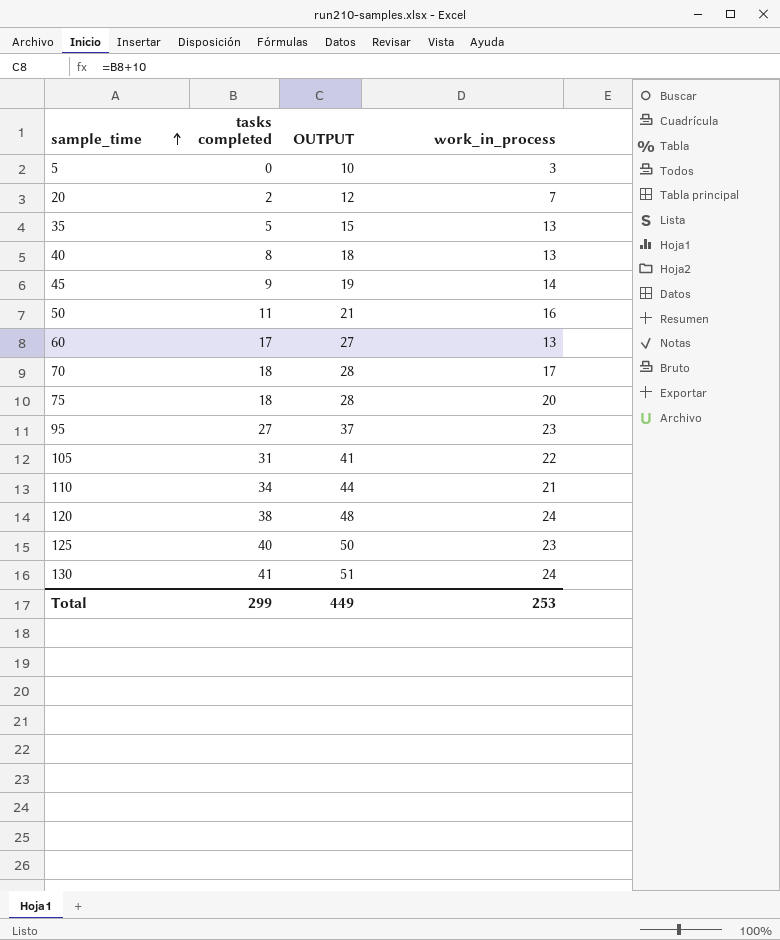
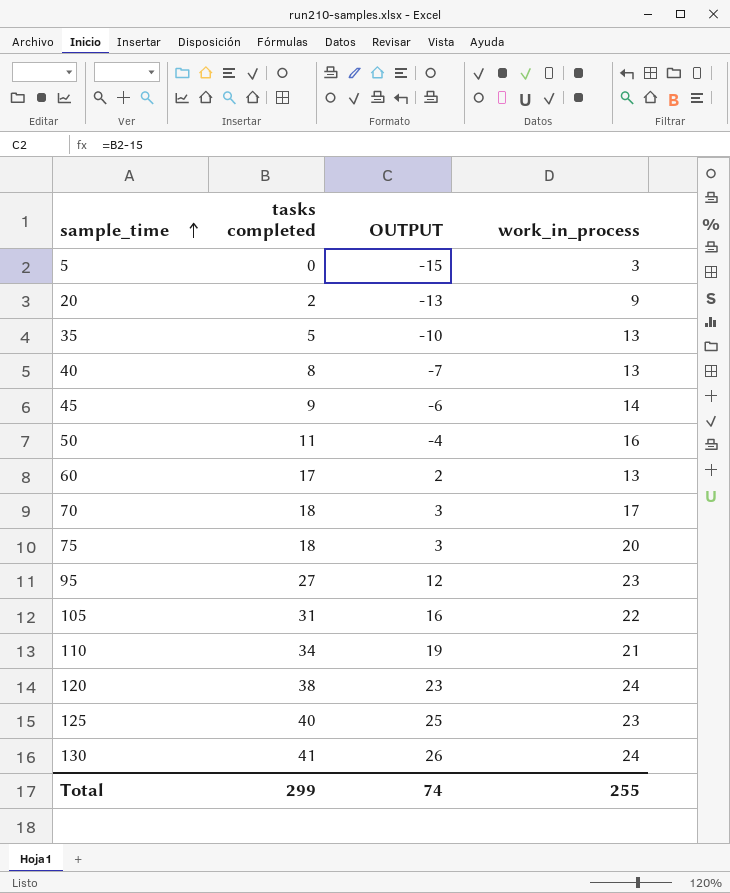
column OUTPUT | formula: [tasks completed] + 10 -> [tasks completed] - 15
20 | work_in_process: 7 -> 9
Total | OUTPUT: 449 -> 74
Total | work_in_process: 253 -> 255

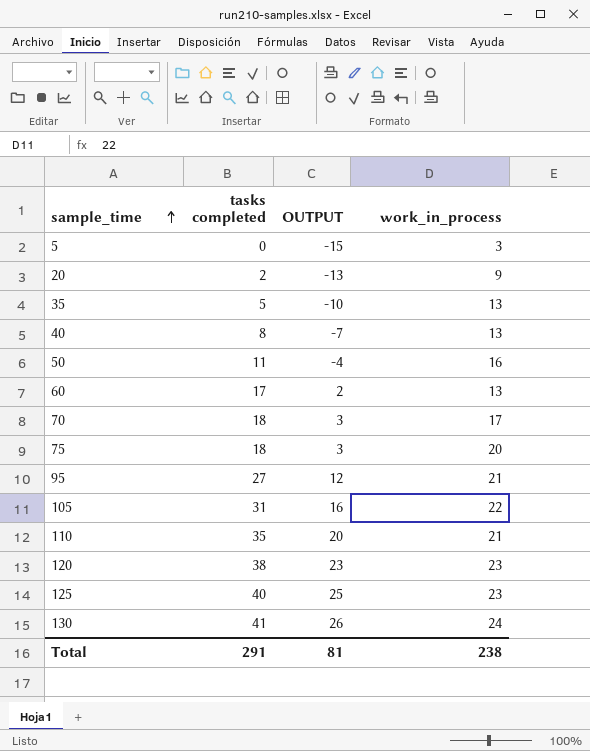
row 45: 9 | -6 | 14 -> none
95 | work_in_process: 23 -> 21
110 | tasks completed: 34 -> 35
110 | OUTPUT: 19 -> 20
120 | work_in_process: 24 -> 23
Total | tasks completed: 299 -> 291
Total | OUTPUT: 74 -> 81
Total | work_in_process: 255 -> 238

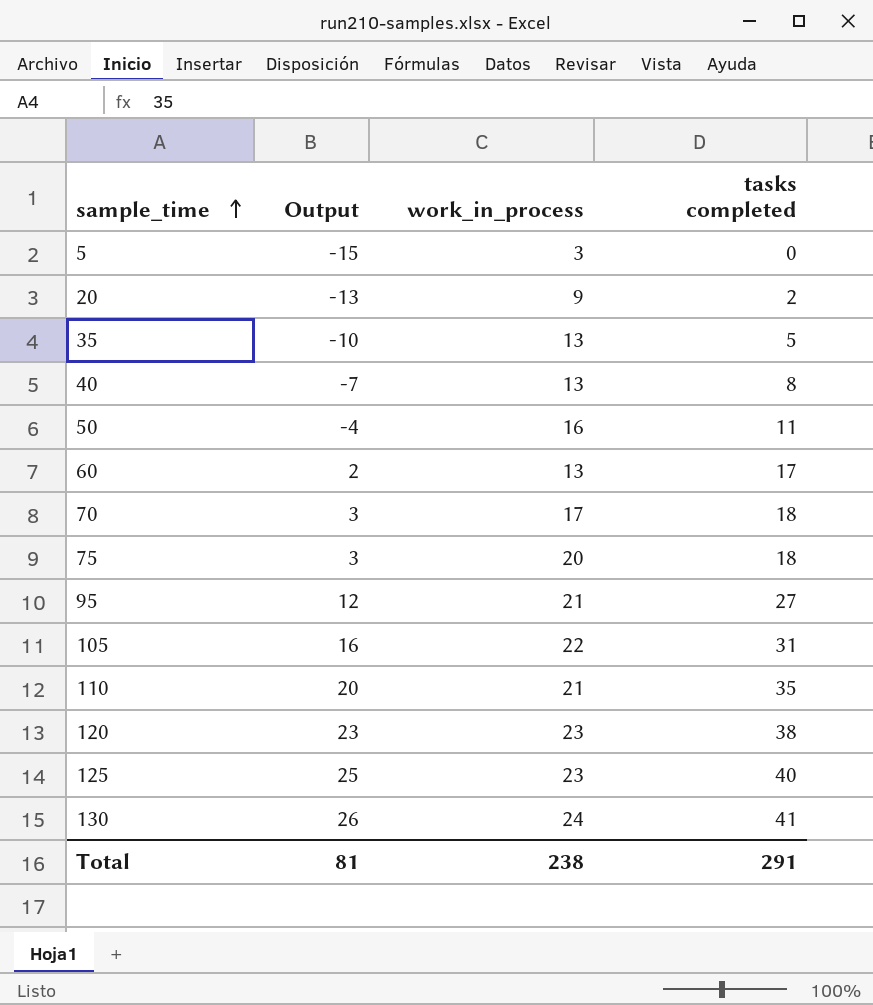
column name: OUTPUT -> Output
column tasks completed | position: 2 -> 4

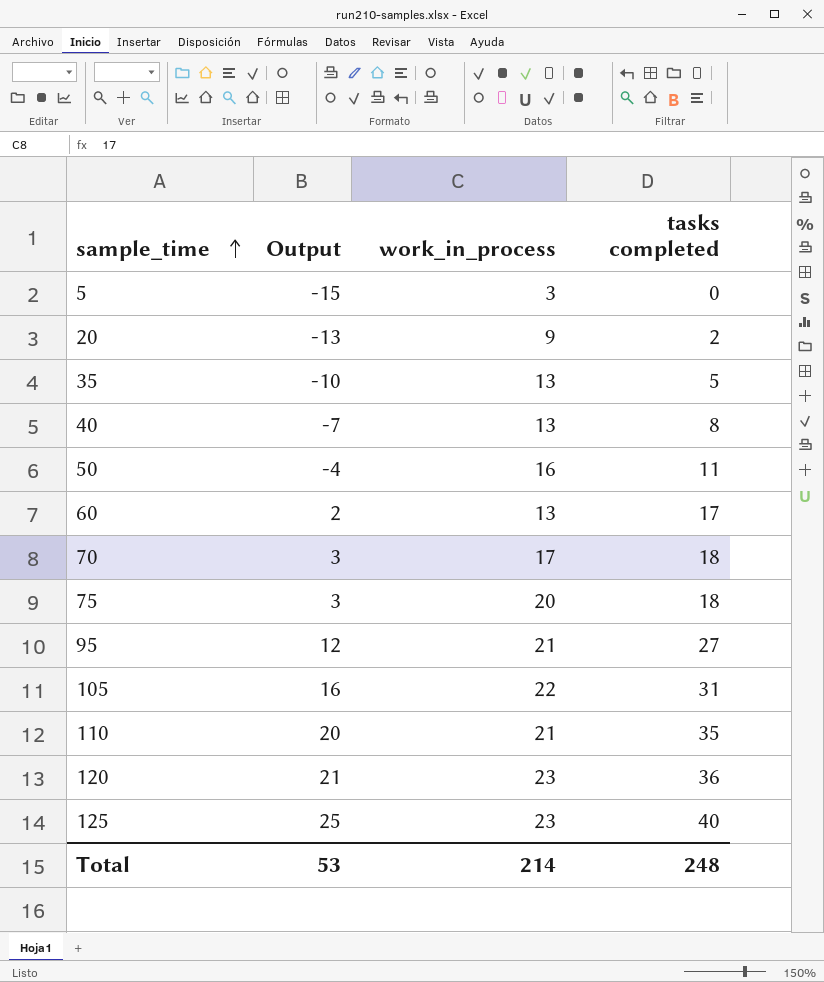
row 130: 26 | 24 | 41 -> none
120 | Output: 23 -> 21
120 | tasks completed: 38 -> 36
Total | Output: 81 -> 53
Total | work_in_process: 238 -> 214
Total | tasks completed: 291 -> 248

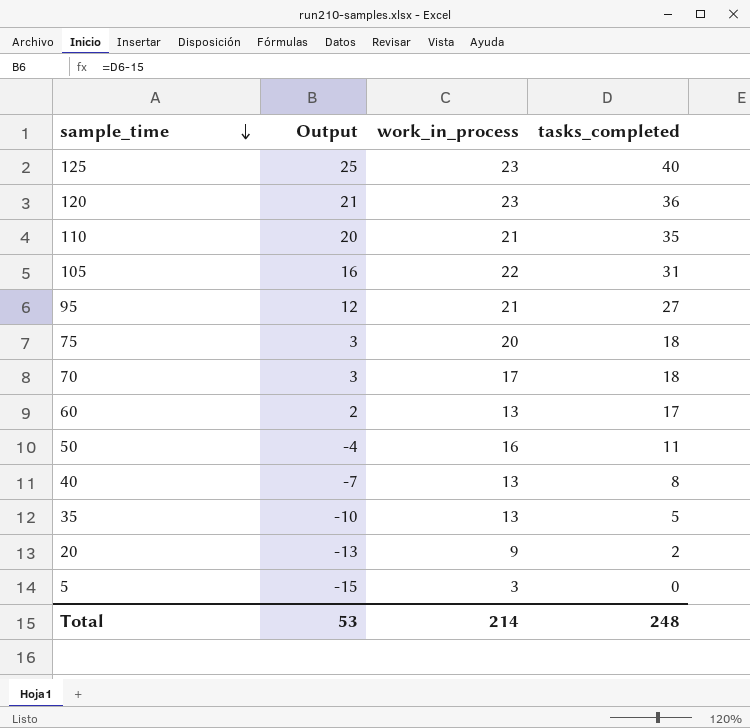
row order: sample_time ascending -> sample_time descending
column name: tasks completed -> tasks_completed

